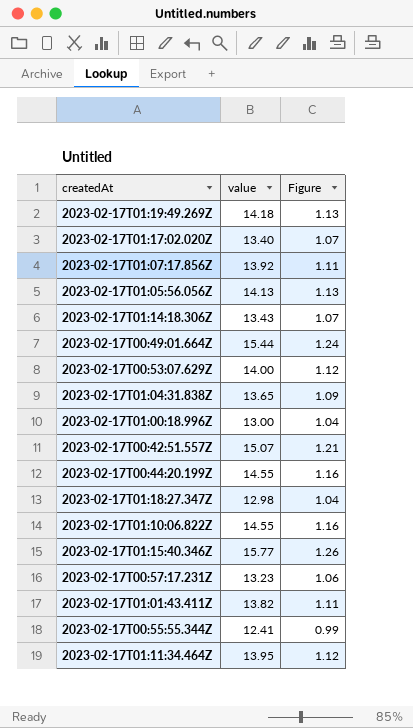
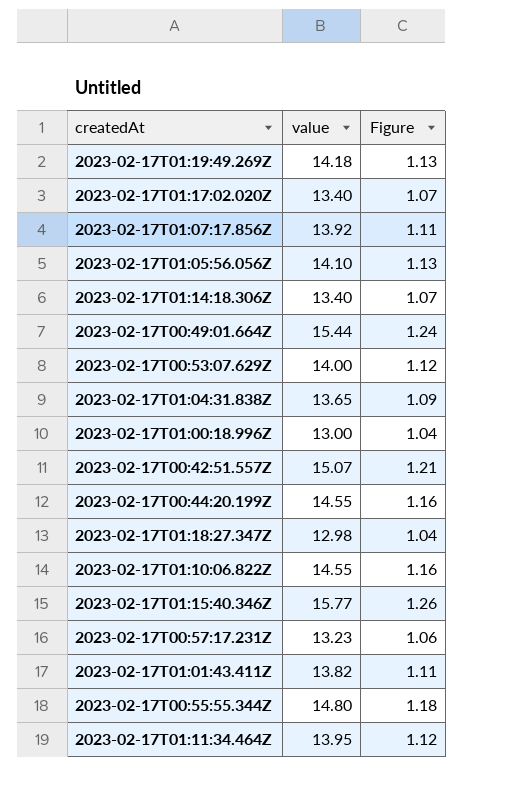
2023-02-17T01:05:56.056Z | value: 14.13 -> 14.10
2023-02-17T01:14:18.306Z | value: 13.43 -> 13.40
2023-02-17T00:55:55.344Z | value: 12.41 -> 14.80
2023-02-17T00:55:55.344Z | Figure: 0.99 -> 1.18

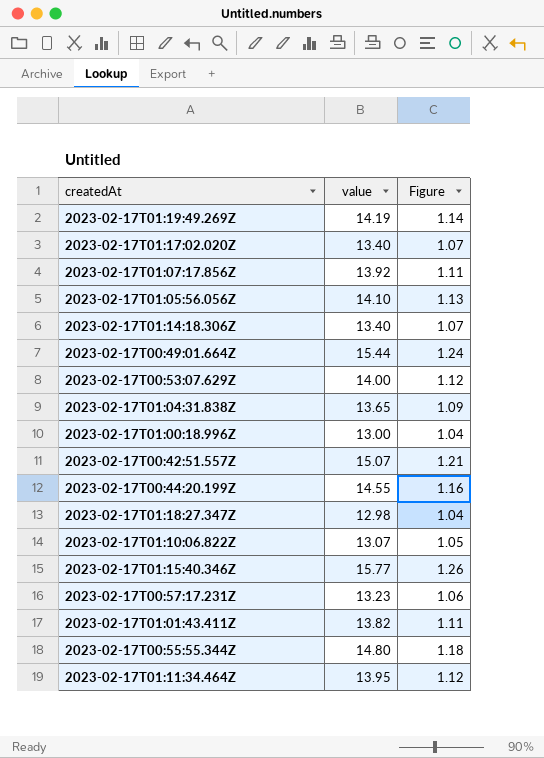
2023-02-17T01:19:49.269Z | value: 14.18 -> 14.19
2023-02-17T01:19:49.269Z | Figure: 1.13 -> 1.14
2023-02-17T01:10:06.822Z | value: 14.55 -> 13.07
2023-02-17T01:10:06.822Z | Figure: 1.16 -> 1.05

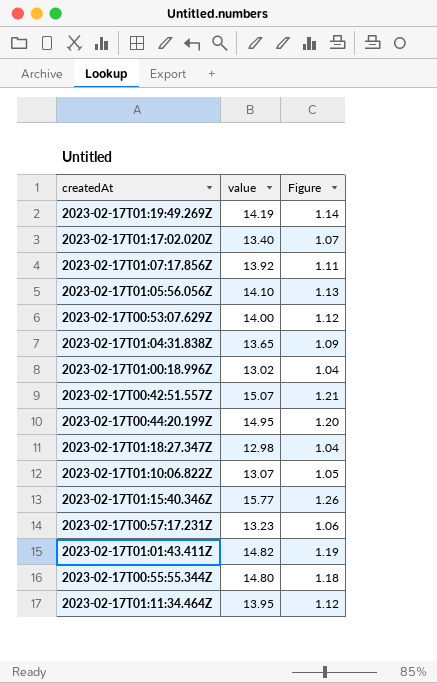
row 2023-02-17T01:14:18.306Z: 13.40 | 1.07 -> none
row 2023-02-17T00:49:01.664Z: 15.44 | 1.24 -> none
2023-02-17T01:00:18.996Z | value: 13.00 -> 13.02
2023-02-17T00:44:20.199Z | value: 14.55 -> 14.95
2023-02-17T00:44:20.199Z | Figure: 1.16 -> 1.20
2023-02-17T01:01:43.411Z | value: 13.82 -> 14.82
2023-02-17T01:01:43.411Z | Figure: 1.11 -> 1.19

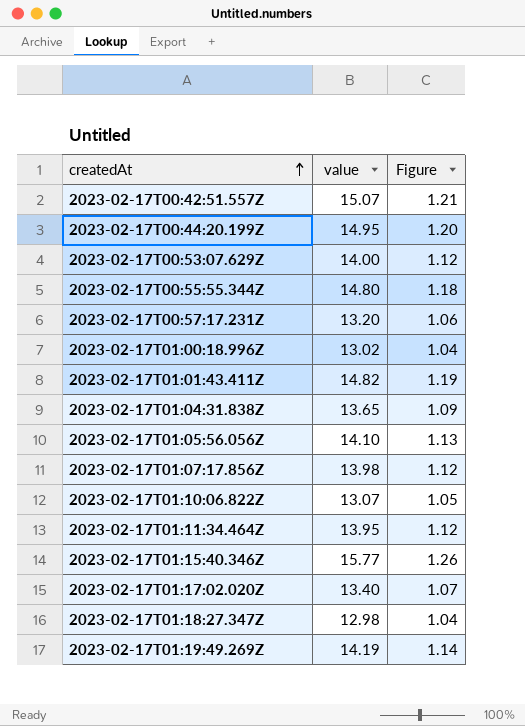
row order: none -> createdAt ascending
2023-02-17T00:57:17.231Z | value: 13.23 -> 13.20
2023-02-17T01:07:17.856Z | value: 13.92 -> 13.98
2023-02-17T01:07:17.856Z | Figure: 1.11 -> 1.12

